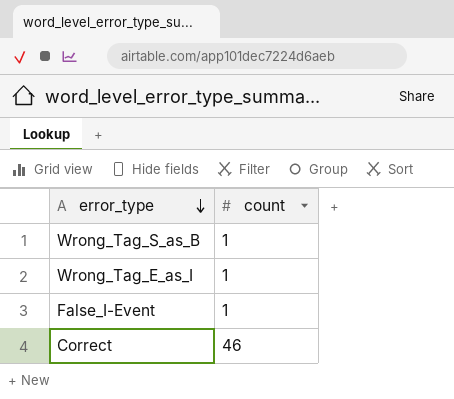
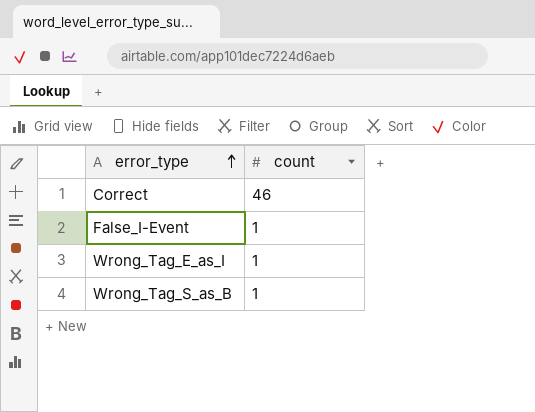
row order: error_type descending -> error_type ascending

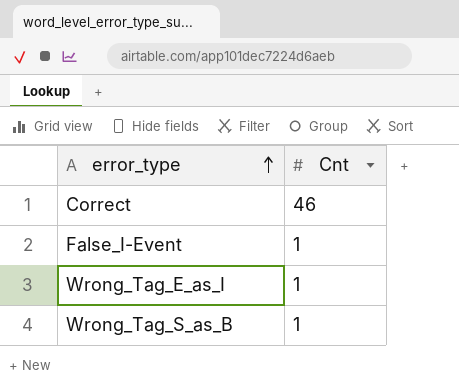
column name: count -> Cnt

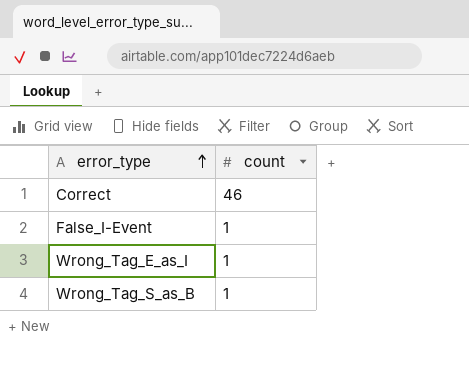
column name: Cnt -> count

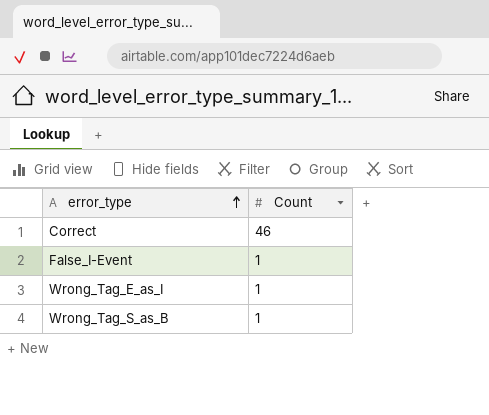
column name: count -> Count

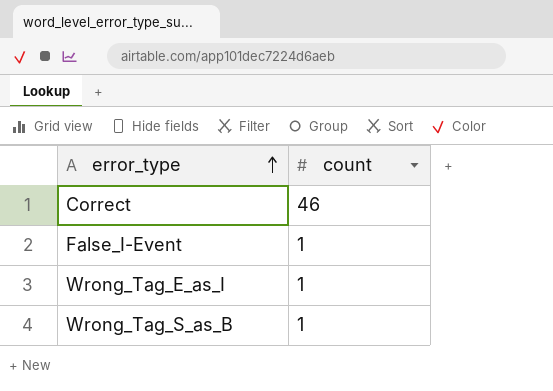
column name: Count -> count

